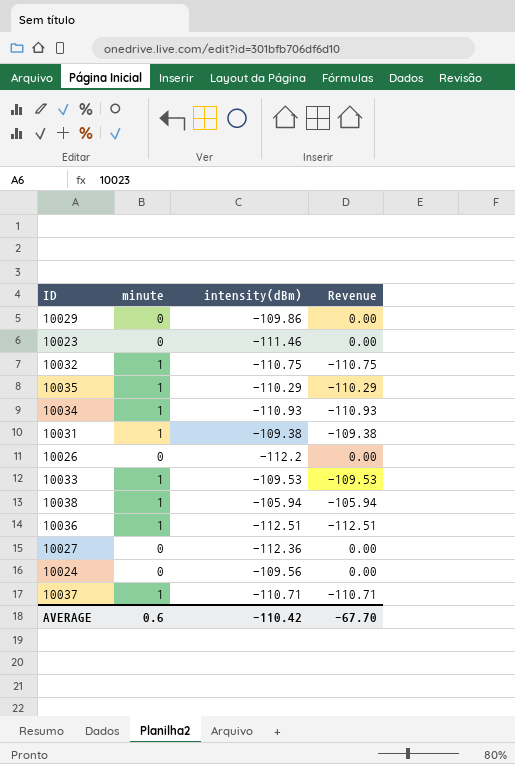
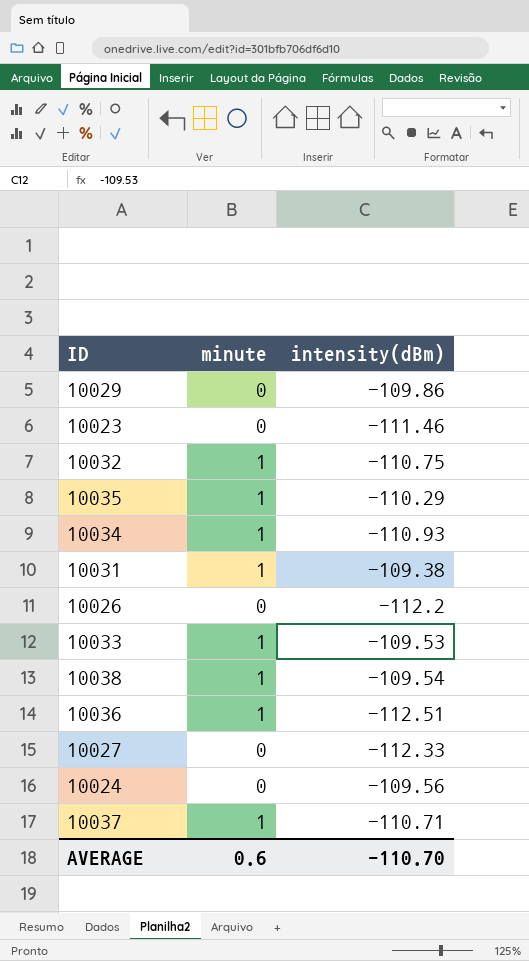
column Revenue | formula: [minute] * [intensity(dBm)] -> none
10038 | intensity(dBm): -105.94 -> -109.54
10027 | intensity(dBm): -112.36 -> -112.33
AVERAGE | intensity(dBm): -110.42 -> -110.70

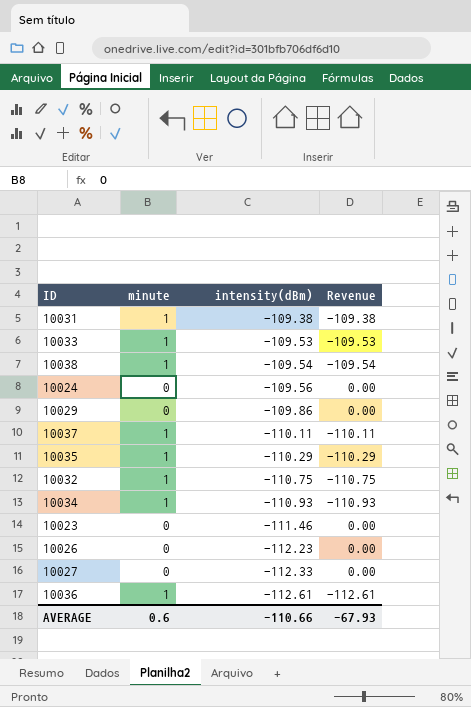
row order: none -> intensity(dBm) descending
column Revenue | formula: none -> [minute] * [intensity(dBm)]
10037 | intensity(dBm): -110.71 -> -110.11
10026 | intensity(dBm): -112.2 -> -112.23
10036 | intensity(dBm): -112.51 -> -112.61
AVERAGE | intensity(dBm): -110.70 -> -110.66

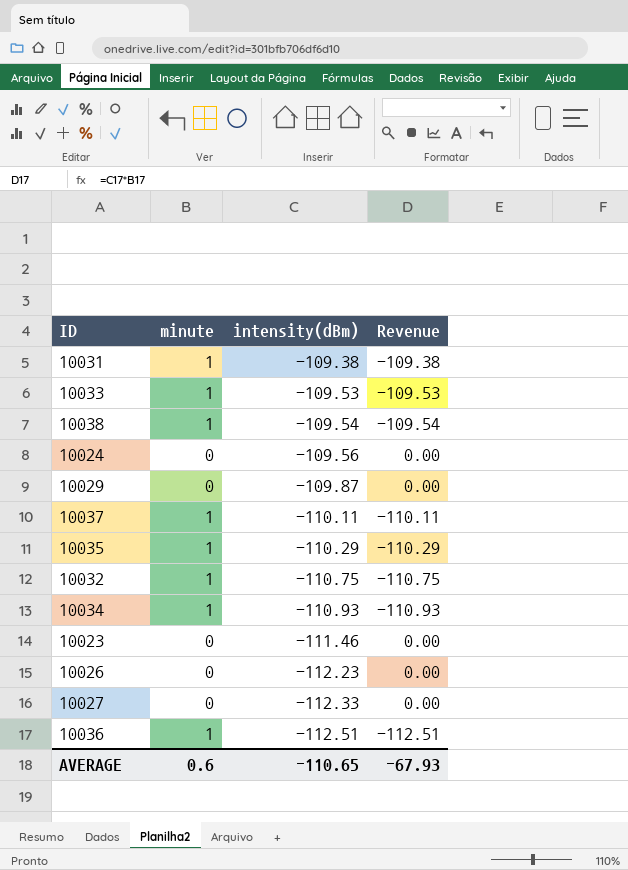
10029 | intensity(dBm): -109.86 -> -109.87
10036 | intensity(dBm): -112.61 -> -112.51
10036 | Revenue: -112.61 -> -112.51
AVERAGE | intensity(dBm): -110.66 -> -110.65

